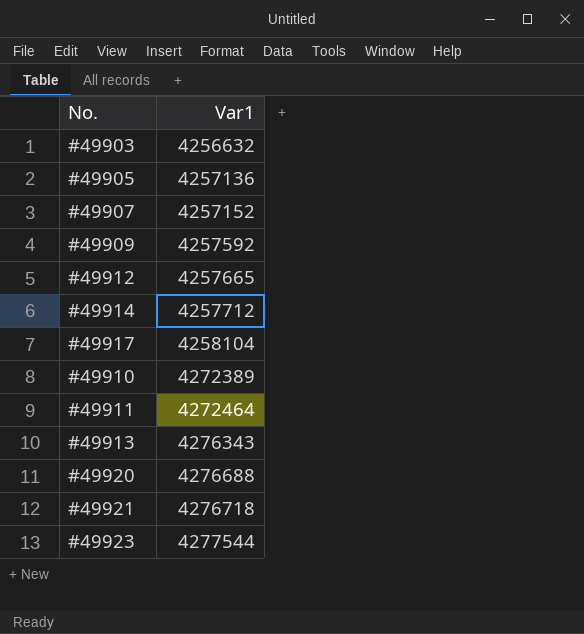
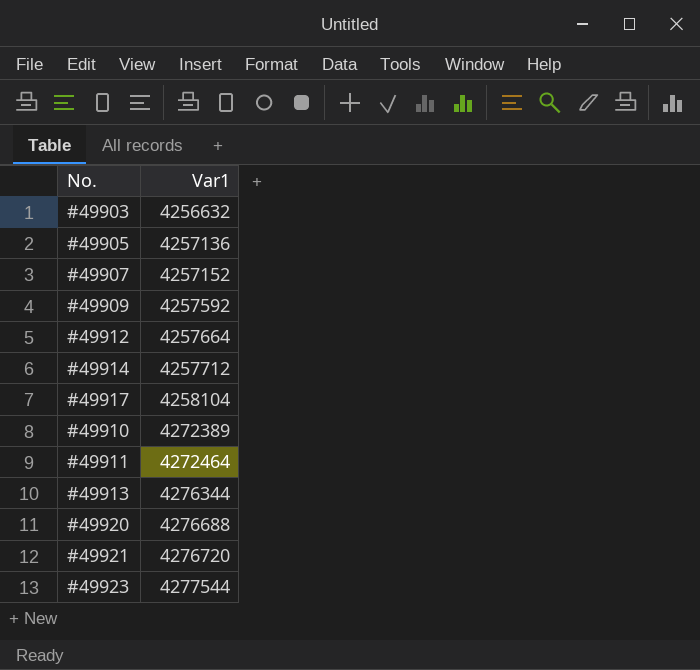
#49912 | Var1: 4257665 -> 4257664
#49913 | Var1: 4276343 -> 4276344
#49921 | Var1: 4276718 -> 4276720

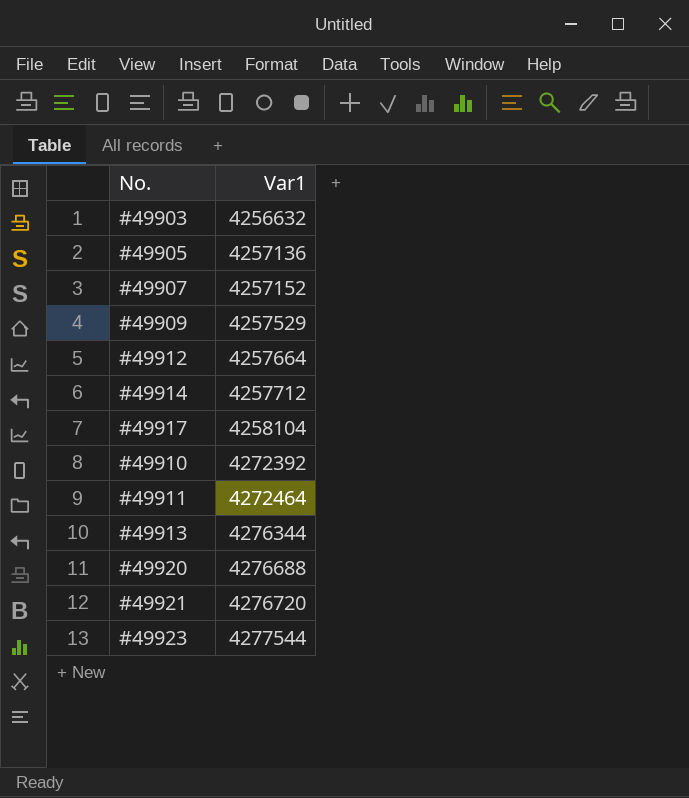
#49909 | Var1: 4257592 -> 4257529
#49910 | Var1: 4272389 -> 4272392

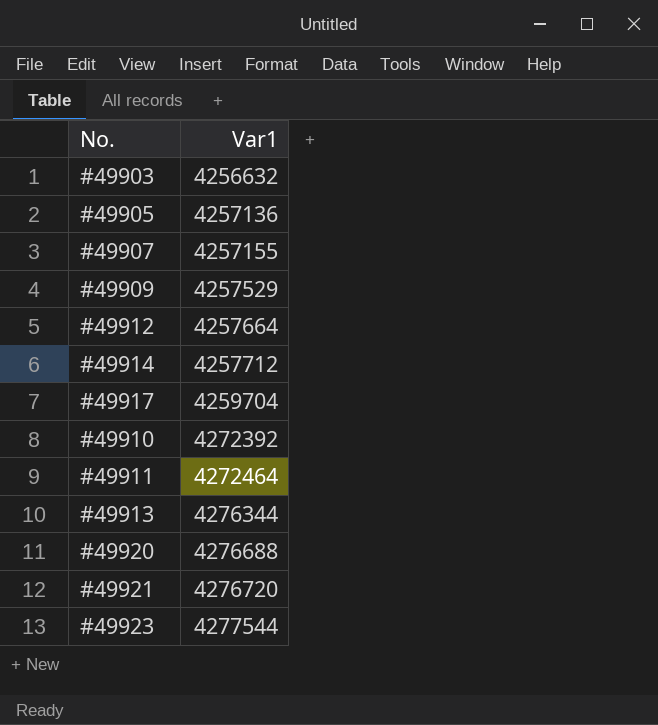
#49907 | Var1: 4257152 -> 4257155
#49917 | Var1: 4258104 -> 4259704

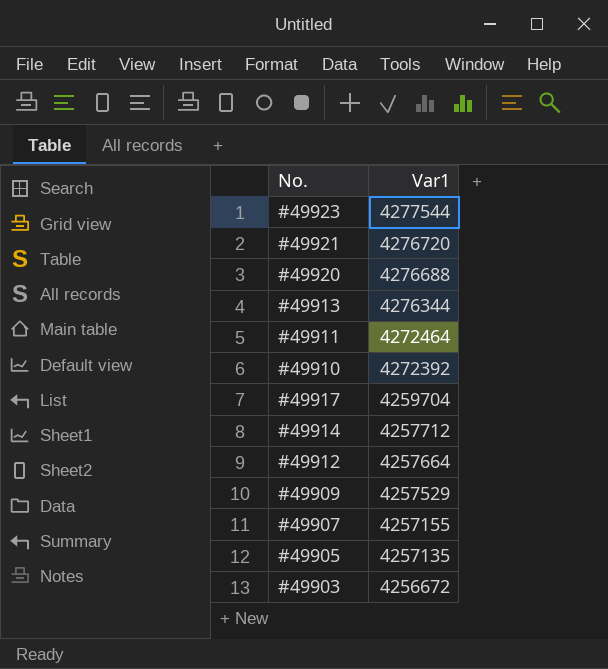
row order: Var1 ascending -> Var1 descending
#49905 | Var1: 4257136 -> 4257135
#49903 | Var1: 4256632 -> 4256672

